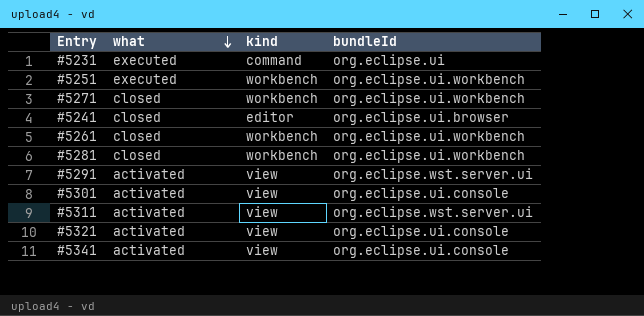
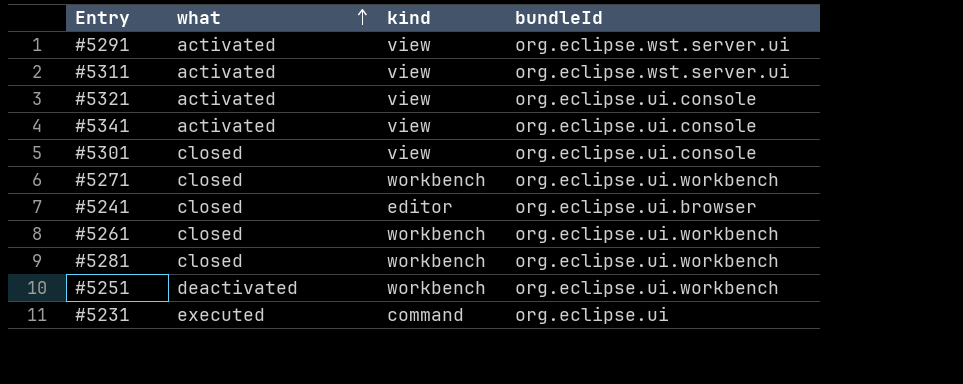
row order: what descending -> what ascending
#5301 | what: activated -> closed
#5251 | what: executed -> deactivated

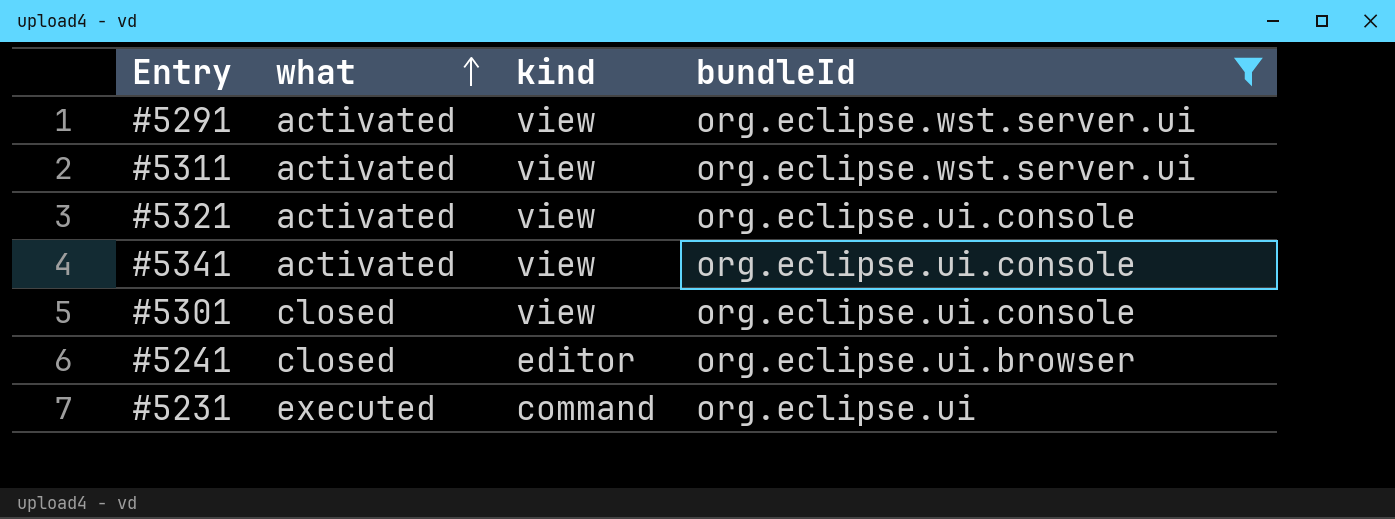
filter: none -> bundleId != org.eclipse.ui.workbench

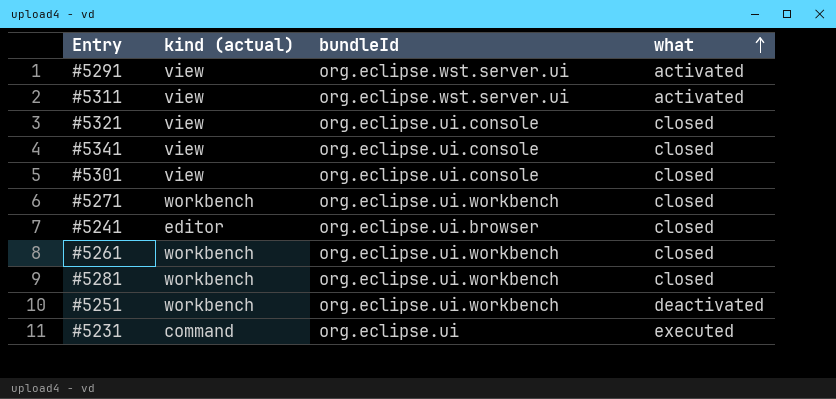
filter: bundleId != org.eclipse.ui.workbench -> none
column name: kind -> kind (actual)
column what | position: 2 -> 4
#5321 | what: activated -> closed
#5341 | what: activated -> closed

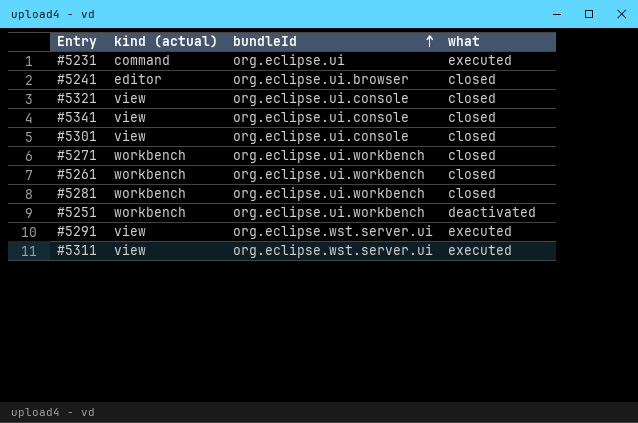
row order: what ascending -> bundleId ascending
#5291 | what: activated -> executed
#5311 | what: activated -> executed

